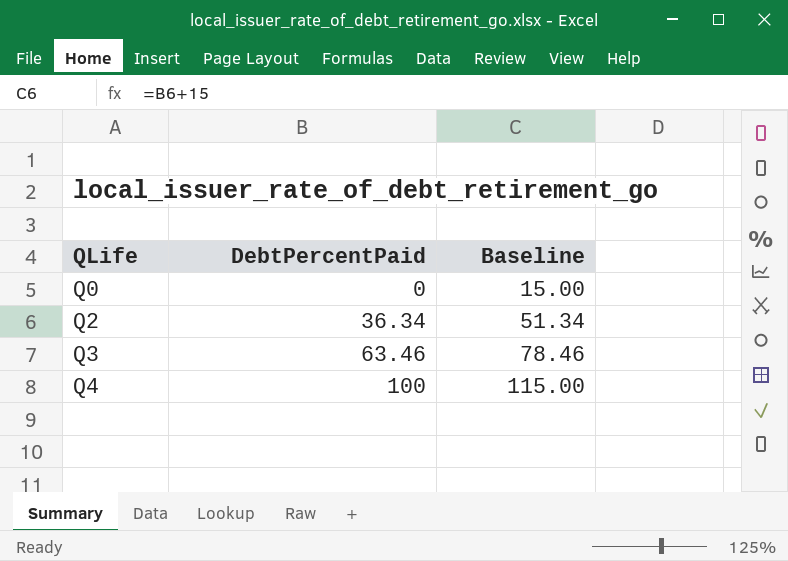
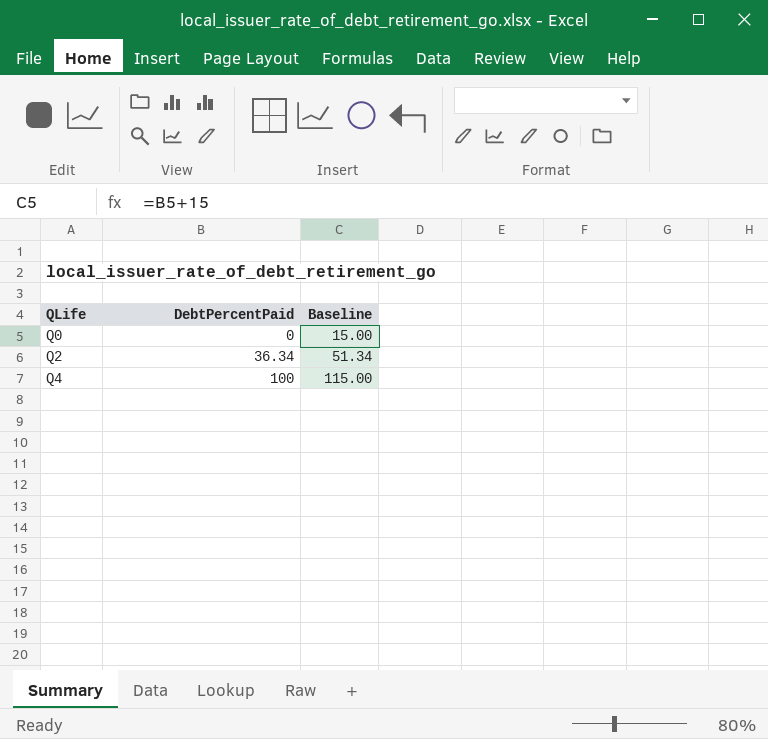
row Q3: 63.46 | 78.46 -> none

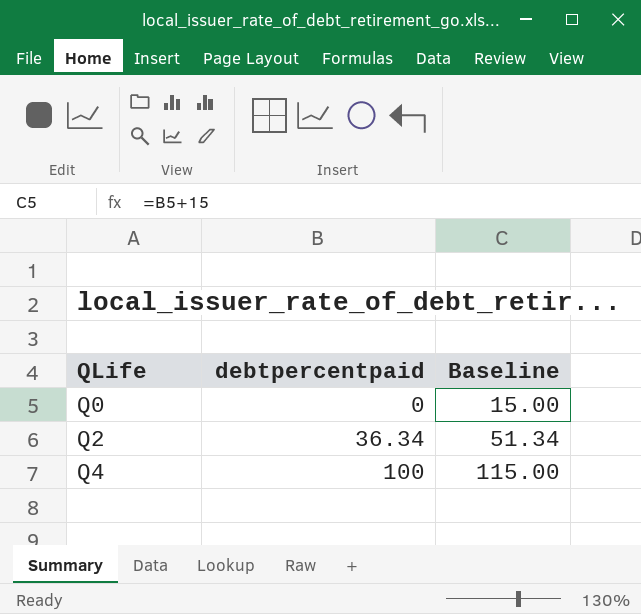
column name: DebtPercentPaid -> debtpercentpaid

